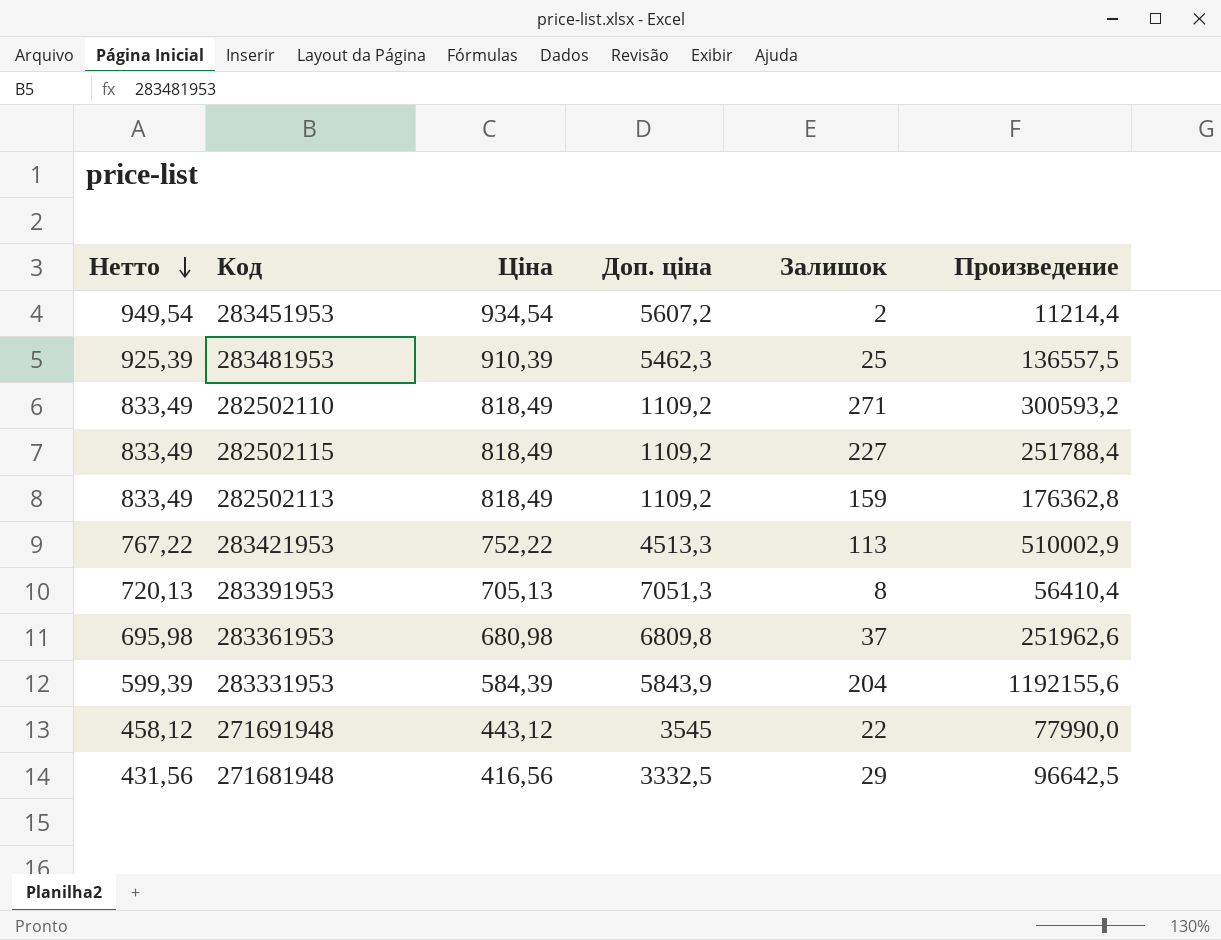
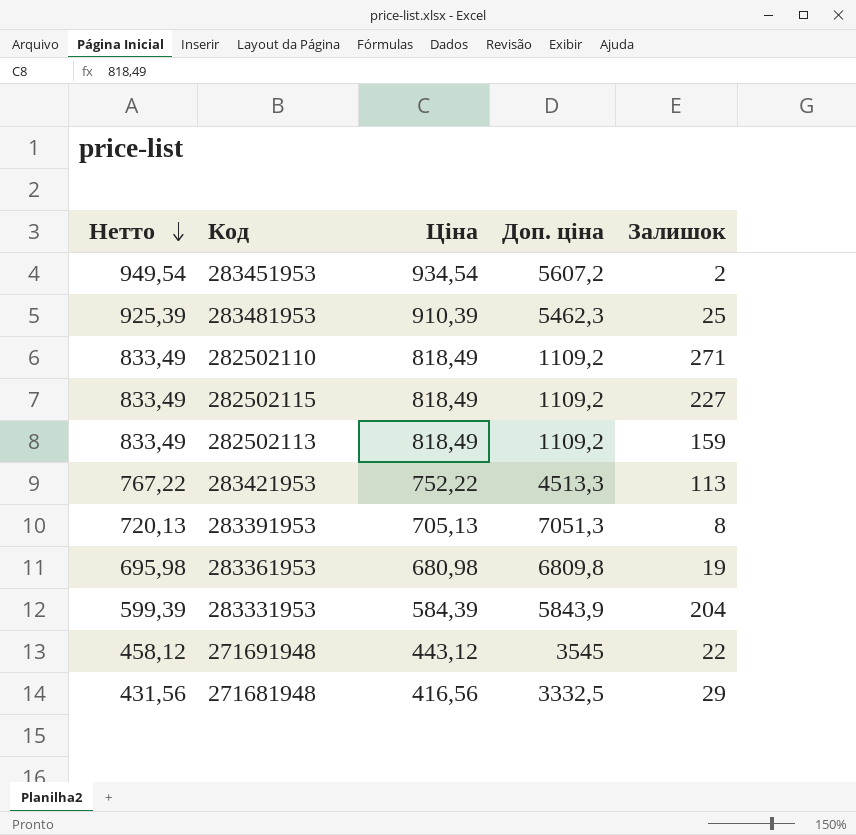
column Произведение | formula: [Доп. ціна] * [Залишок] -> none
283361953 | Залишок: 37 -> 19

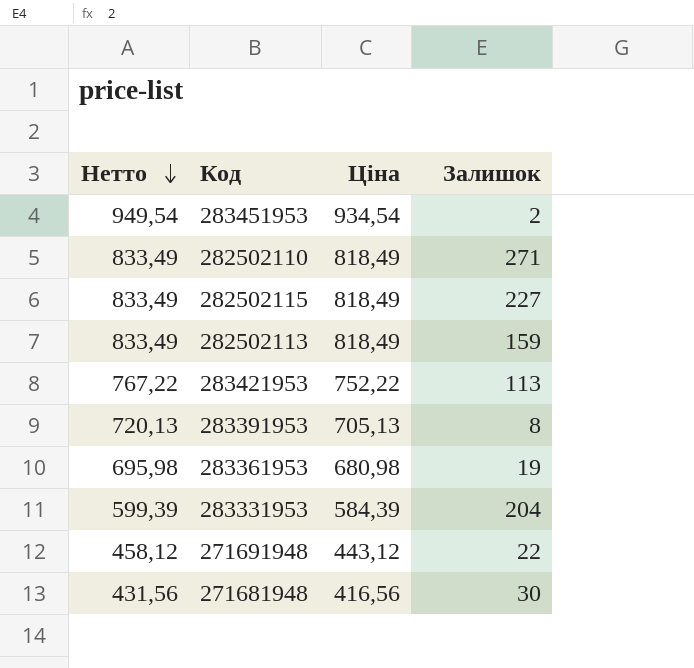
column Доп. ціна | position: 4 -> none
row 283481953: 925,39 | 910,39 | 5462,3 | 25 -> none
271681948 | Залишок: 29 -> 30

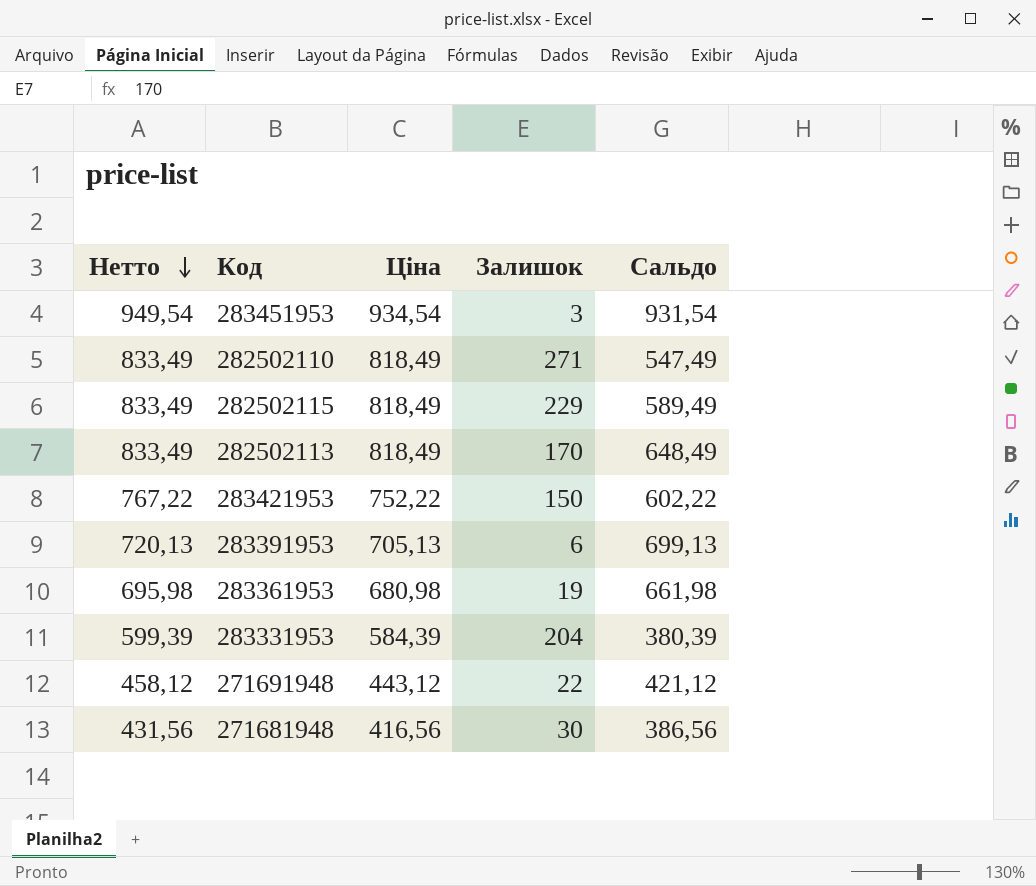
column Сальдо | formula: none -> [Ціна] - [Залишок]
283451953 | Залишок: 2 -> 3
282502115 | Залишок: 227 -> 229
282502113 | Залишок: 159 -> 170
283421953 | Залишок: 113 -> 150
283391953 | Залишок: 8 -> 6

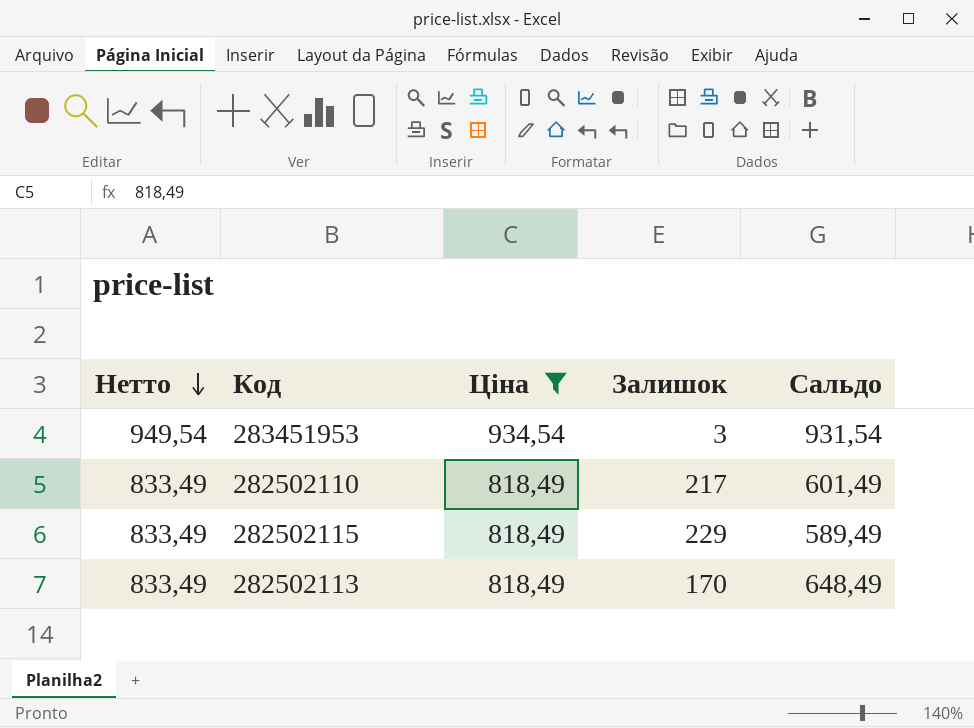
filter: none -> Ціна >= 818,49
282502110 | Залишок: 271 -> 217
282502110 | Сальдо: 547,49 -> 601,49

